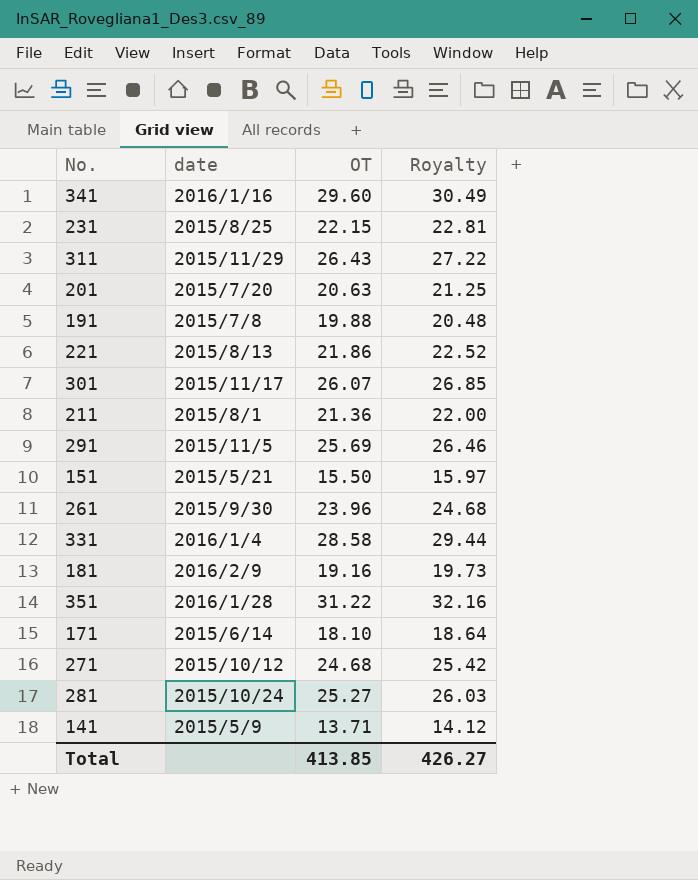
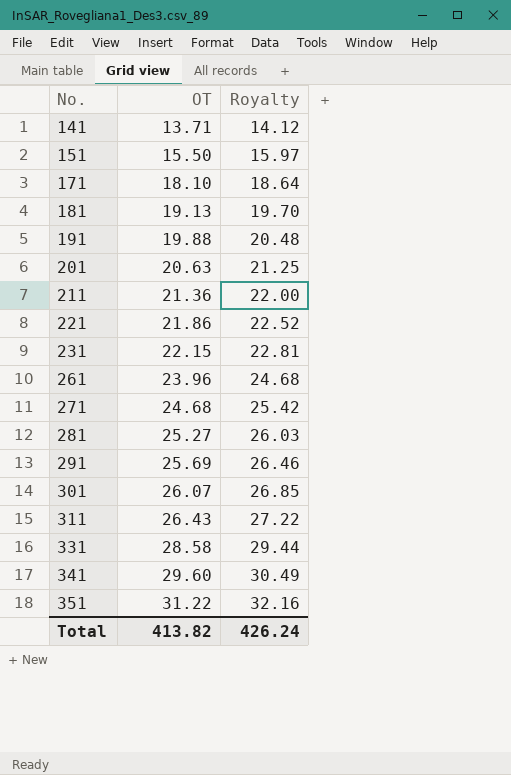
row order: none -> No. ascending
column date | position: 2 -> none
181 | OT: 19.16 -> 19.13
181 | Royalty: 19.73 -> 19.70
Total | OT: 413.85 -> 413.82
Total | Royalty: 426.27 -> 426.24

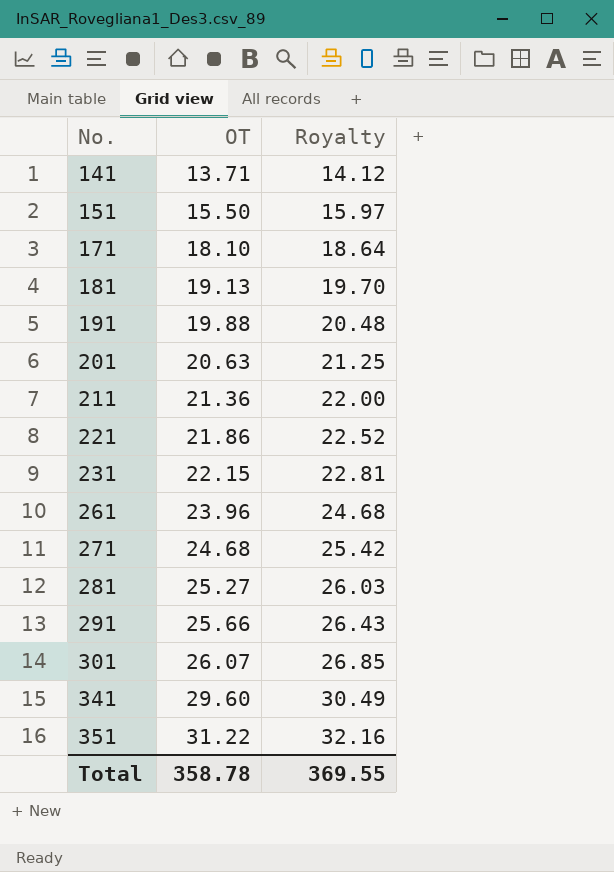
row 311: 26.43 | 27.22 -> none
row 331: 28.58 | 29.44 -> none
291 | OT: 25.69 -> 25.66
291 | Royalty: 26.46 -> 26.43
Total | OT: 413.82 -> 358.78
Total | Royalty: 426.24 -> 369.55

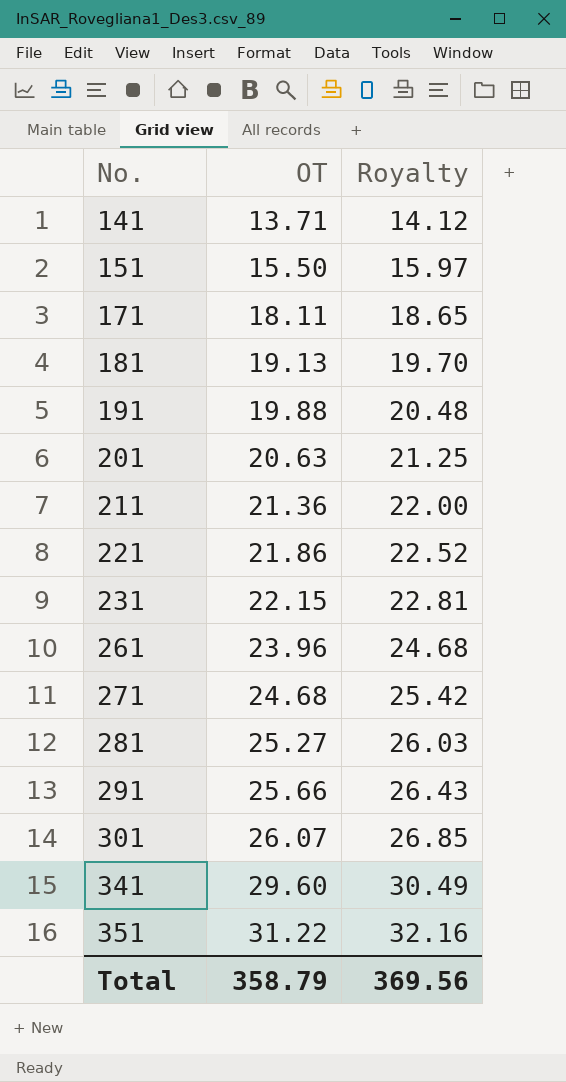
171 | OT: 18.10 -> 18.11
171 | Royalty: 18.64 -> 18.65
Total | OT: 358.78 -> 358.79
Total | Royalty: 369.55 -> 369.56

